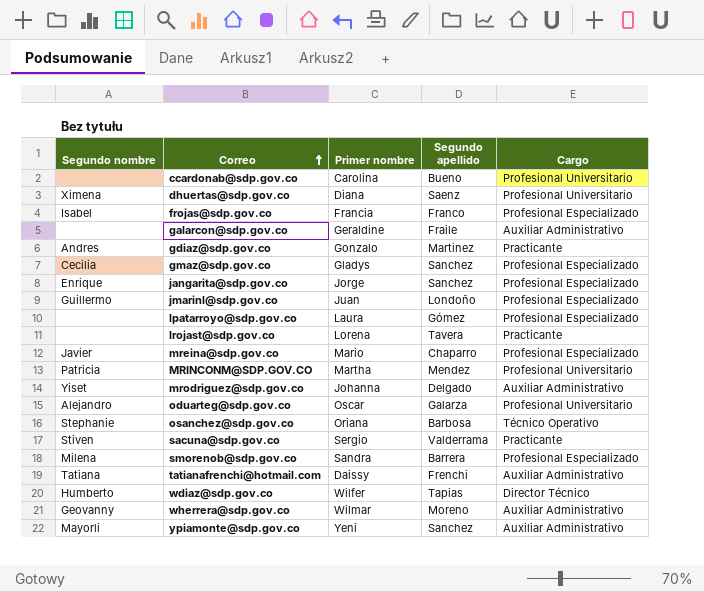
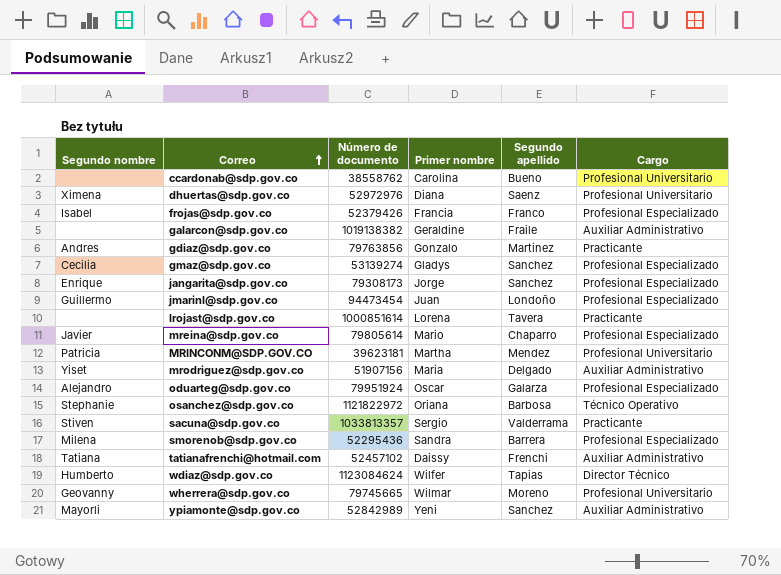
column Número de documento | position: none -> 3
row lpatarroyo@sdp.gov.co: none | Laura | Gómez | Profesional Especializado -> none
mrodriguez@sdp.gov.co | Primer nombre: Johanna -> Maria
oduarteg@sdp.gov.co | Cargo: Profesional Universitario -> Profesional Especializado
wherrera@sdp.gov.co | Cargo: Auxiliar Administrativo -> Profesional Universitario

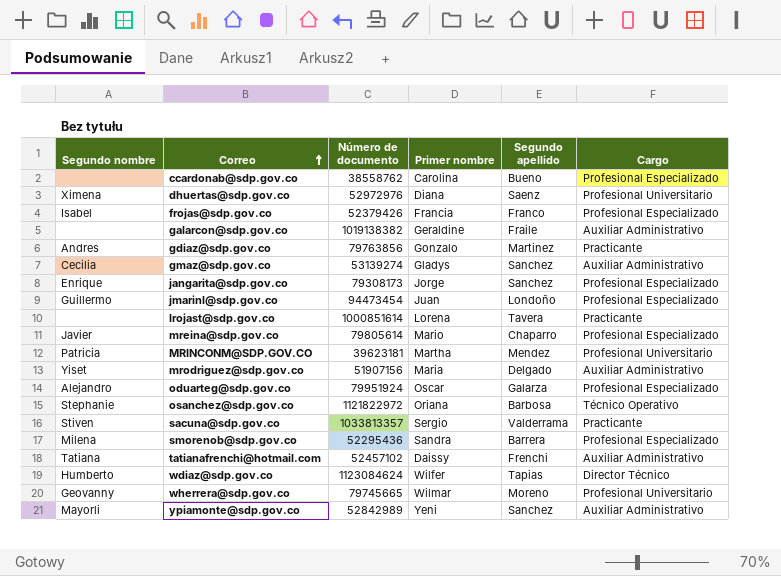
ccardonab@sdp.gov.co | Cargo: Profesional Universitario -> Profesional Especializado
gmaz@sdp.gov.co | Cargo: Profesional Especializado -> Auxiliar Administrativo

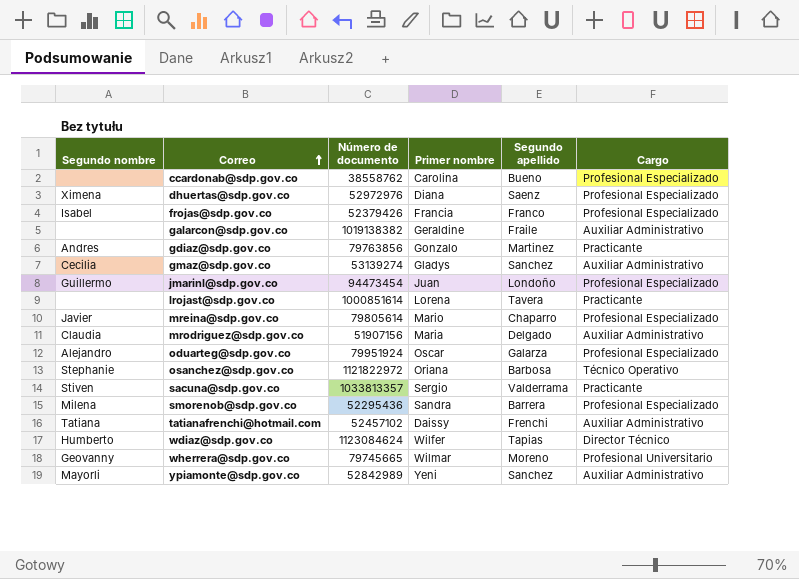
row jangarita@sdp.gov.co: Enrique | 79308173 | Jorge | Sanchez | Profesional Especializado -> none
row MRINCONM@SDP.GOV.CO: Patricia | 39623181 | Martha | Mendez | Profesional Universitario -> none
dhuertas@sdp.gov.co | Cargo: Profesional Universitario -> Profesional Especializado
mrodriguez@sdp.gov.co | Segundo nombre: Yiset -> Claudia

